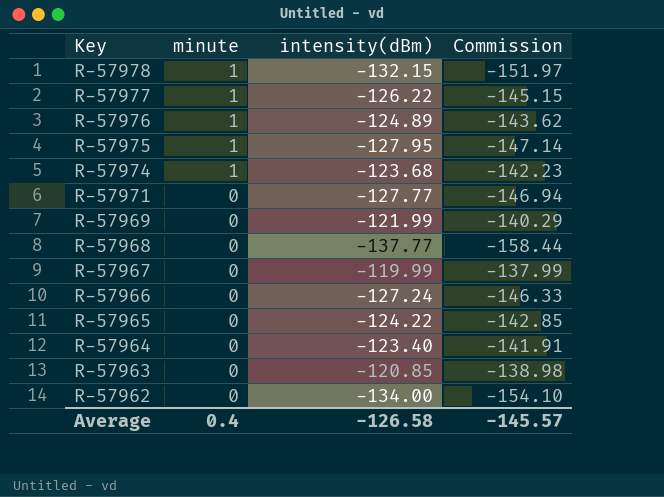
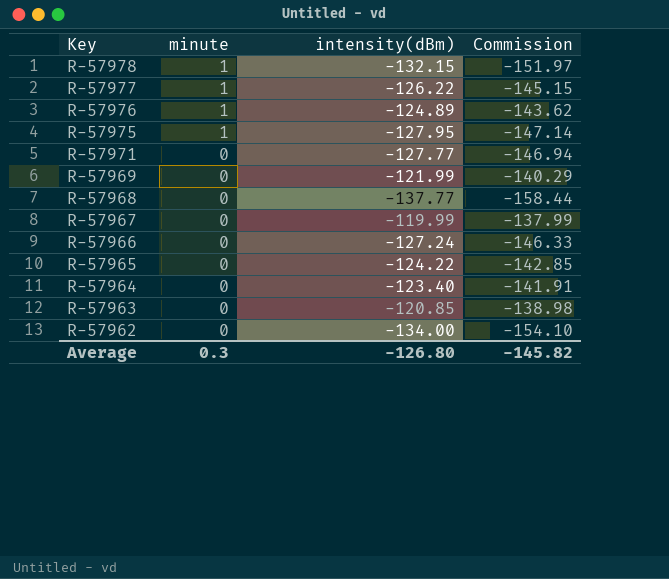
row R-57974: 1 | -123.68 | -142.23 -> none
Average | minute: 0.4 -> 0.3
Average | intensity(dBm): -126.58 -> -126.80
Average | Commission: -145.57 -> -145.82

